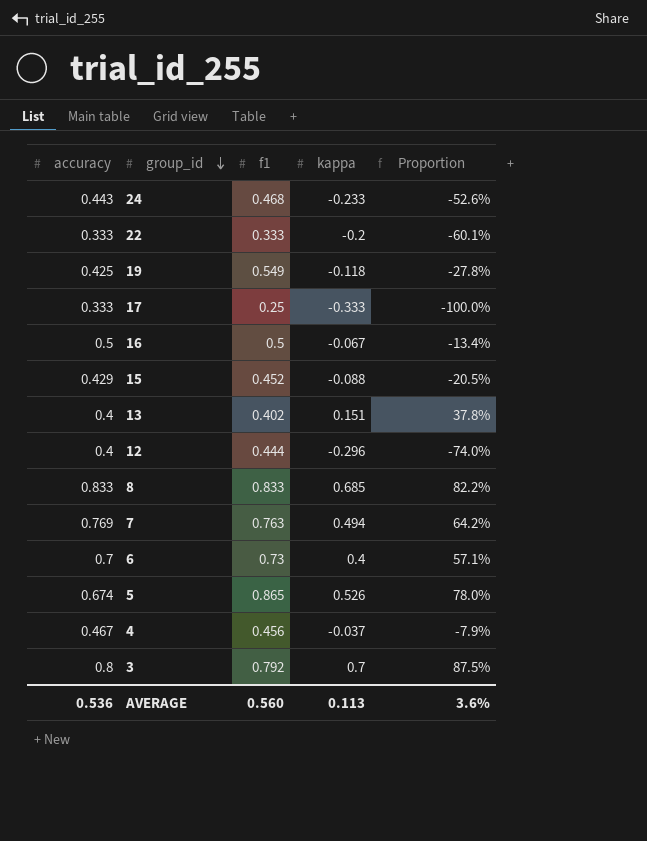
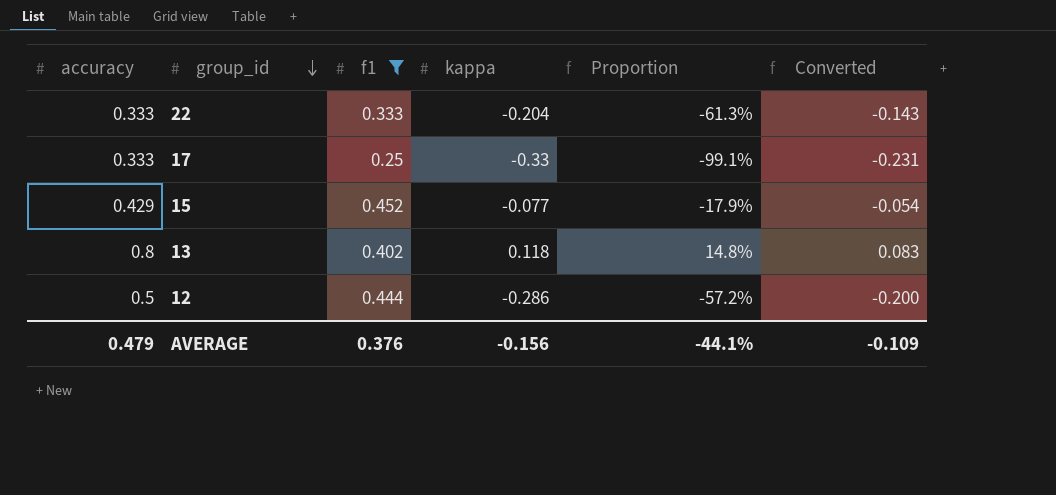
filter: none -> f1 <= 0.452
column Converted | formula: none -> [kappa] * 0.7
22 | kappa: -0.2 -> -0.204
22 | Proportion: -60.1% -> -61.3%
17 | kappa: -0.333 -> -0.33
17 | Proportion: -100.0% -> -99.1%
15 | kappa: -0.088 -> -0.077
15 | Proportion: -20.5% -> -17.9%
13 | accuracy: 0.4 -> 0.8
13 | kappa: 0.151 -> 0.118
13 | Proportion: 37.8% -> 14.8%
12 | accuracy: 0.4 -> 0.5
12 | kappa: -0.296 -> -0.286
12 | Proportion: -74.0% -> -57.2%
AVERAGE | accuracy: 0.536 -> 0.479
AVERAGE | f1: 0.560 -> 0.376
AVERAGE | kappa: 0.113 -> -0.156
AVERAGE | Proportion: 3.6% -> -44.1%

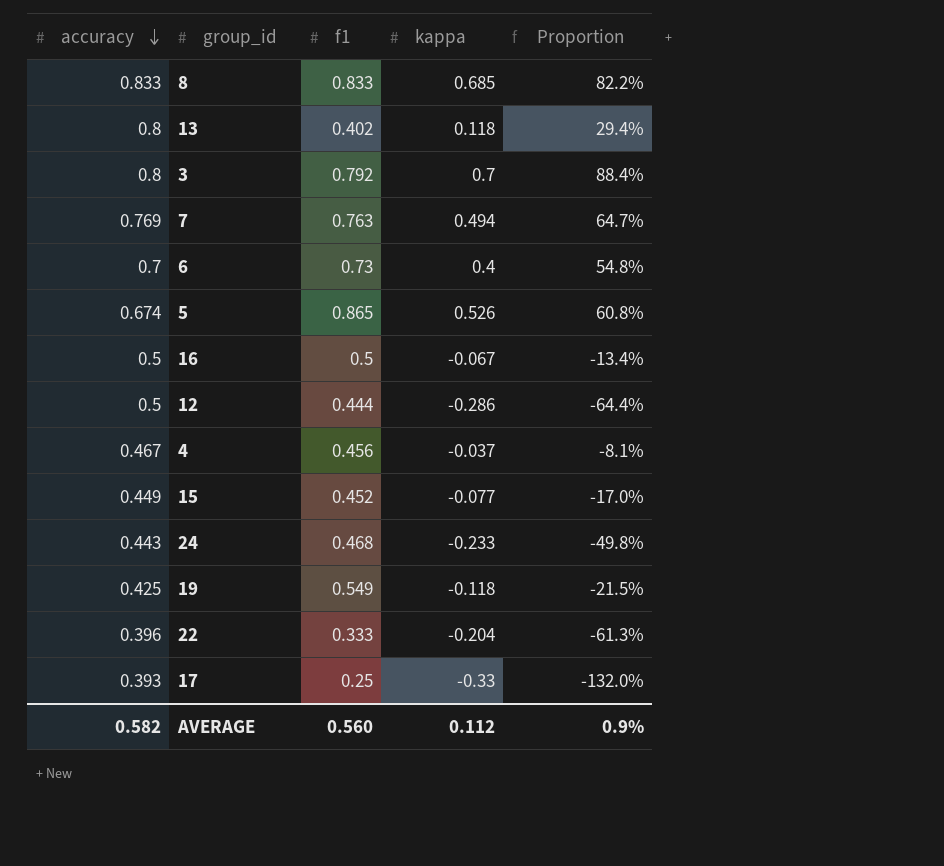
filter: f1 <= 0.452 -> none
row order: group_id descending -> accuracy descending
column Converted | formula: [kappa] * 0.7 -> none
column Proportion | formula: [kappa] / [accuracy] -> [kappa] / [f1]
15 | accuracy: 0.429 -> 0.449
22 | accuracy: 0.333 -> 0.396
17 | accuracy: 0.333 -> 0.393
AVERAGE | accuracy: 0.479 -> 0.582
AVERAGE | f1: 0.376 -> 0.560
AVERAGE | kappa: -0.156 -> 0.112
AVERAGE | Proportion: -44.1% -> 0.9%

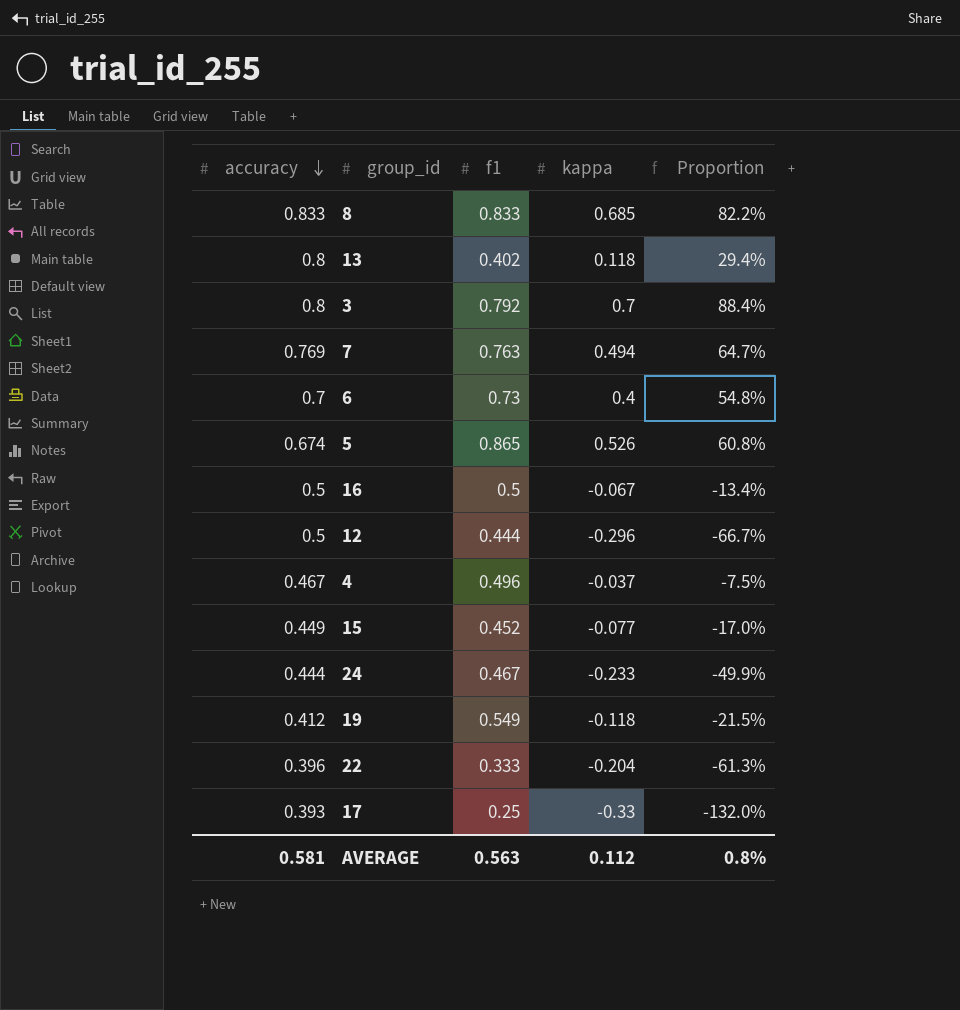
12 | kappa: -0.286 -> -0.296
12 | Proportion: -64.4% -> -66.7%
4 | f1: 0.456 -> 0.496
4 | Proportion: -8.1% -> -7.5%
24 | accuracy: 0.443 -> 0.444
24 | f1: 0.468 -> 0.467
24 | Proportion: -49.8% -> -49.9%
19 | accuracy: 0.425 -> 0.412
AVERAGE | accuracy: 0.582 -> 0.581
AVERAGE | f1: 0.560 -> 0.563
AVERAGE | Proportion: 0.9% -> 0.8%

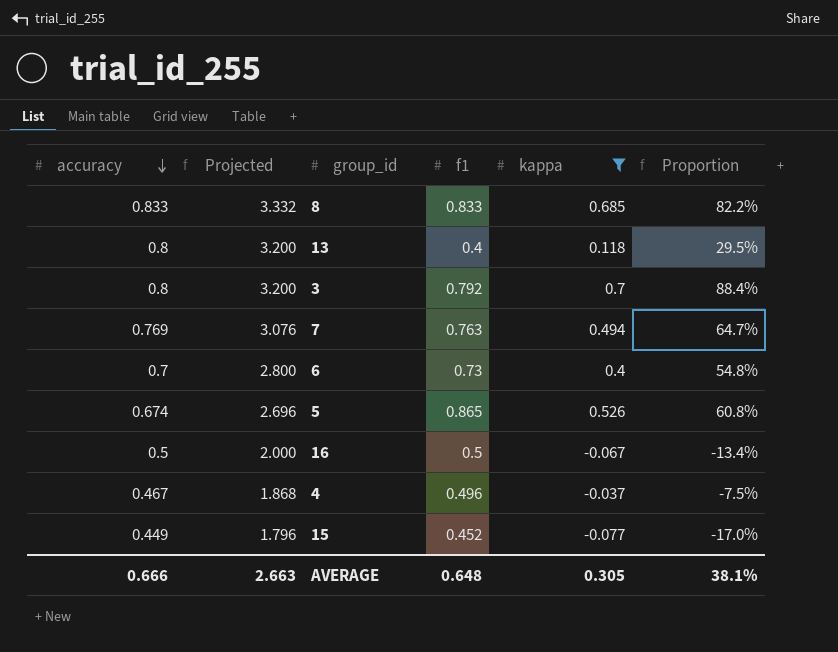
filter: none -> kappa >= -0.077
column Projected | formula: none -> [accuracy] * 4
13 | f1: 0.402 -> 0.4
13 | Proportion: 29.4% -> 29.5%
AVERAGE | accuracy: 0.581 -> 0.666
AVERAGE | f1: 0.563 -> 0.648
AVERAGE | kappa: 0.112 -> 0.305
AVERAGE | Proportion: 0.8% -> 38.1%

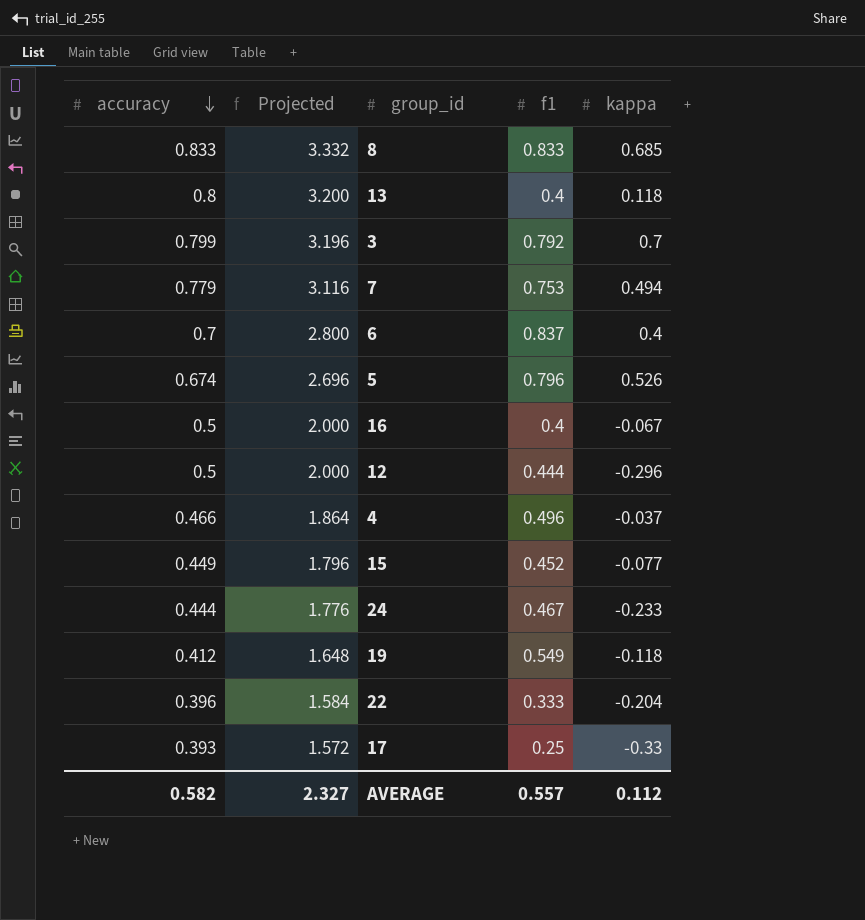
filter: kappa >= -0.077 -> none
column Proportion | formula: [kappa] / [f1] -> none
3 | accuracy: 0.8 -> 0.799
3 | Projected: 3.200 -> 3.196
7 | accuracy: 0.769 -> 0.779
7 | Projected: 3.076 -> 3.116
7 | f1: 0.763 -> 0.753
6 | f1: 0.73 -> 0.837
5 | f1: 0.865 -> 0.796
16 | f1: 0.5 -> 0.4
4 | accuracy: 0.467 -> 0.466
4 | Projected: 1.868 -> 1.864
AVERAGE | accuracy: 0.666 -> 0.582
AVERAGE | Projected: 2.663 -> 2.327
AVERAGE | f1: 0.648 -> 0.557
AVERAGE | kappa: 0.305 -> 0.112

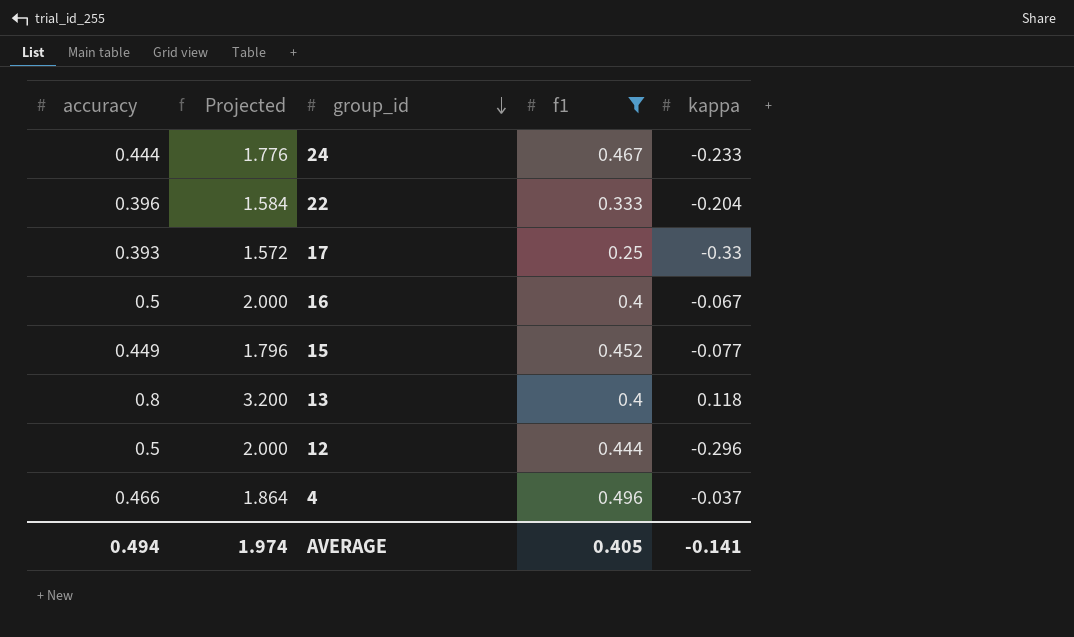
filter: none -> f1 <= 0.496
row order: accuracy descending -> group_id descending
AVERAGE | accuracy: 0.582 -> 0.494
AVERAGE | Projected: 2.327 -> 1.974
AVERAGE | f1: 0.557 -> 0.405
AVERAGE | kappa: 0.112 -> -0.141

